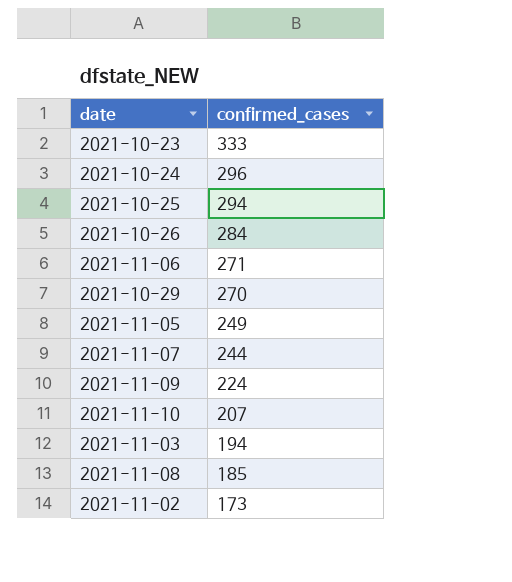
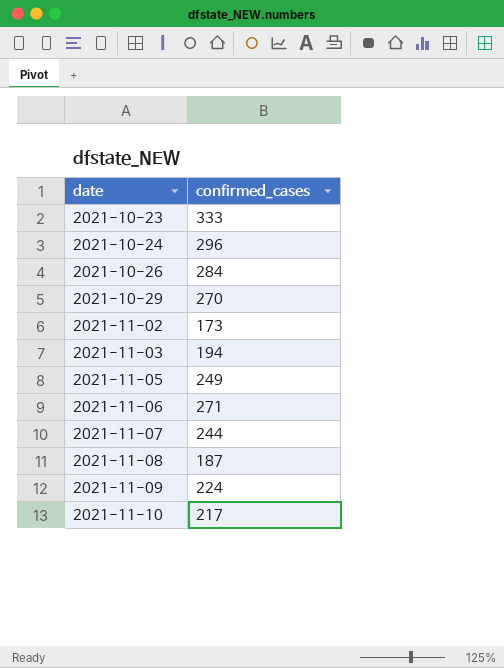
row order: confirmed_cases descending -> date ascending
row 2021-10-25: 294 -> none
2021-11-08 | confirmed_cases: 185 -> 187
2021-11-10 | confirmed_cases: 207 -> 217

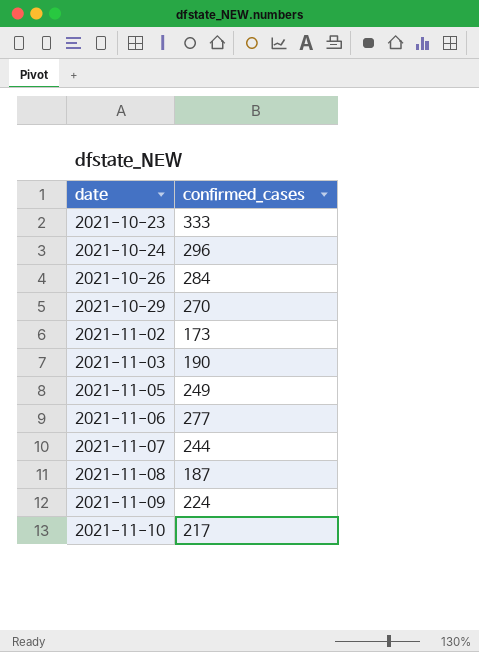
2021-11-03 | confirmed_cases: 194 -> 190
2021-11-06 | confirmed_cases: 271 -> 277

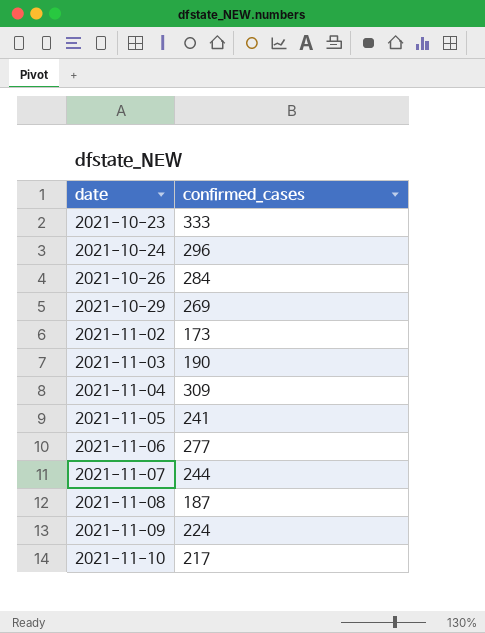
2021-10-29 | confirmed_cases: 270 -> 269
row 2021-11-04: none -> 309
2021-11-05 | confirmed_cases: 249 -> 241

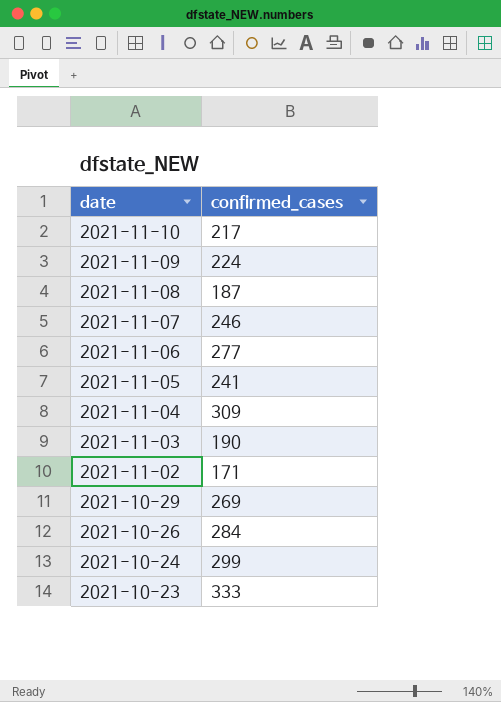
row order: date ascending -> date descending
2021-11-07 | confirmed_cases: 244 -> 246
2021-11-02 | confirmed_cases: 173 -> 171
2021-10-24 | confirmed_cases: 296 -> 299

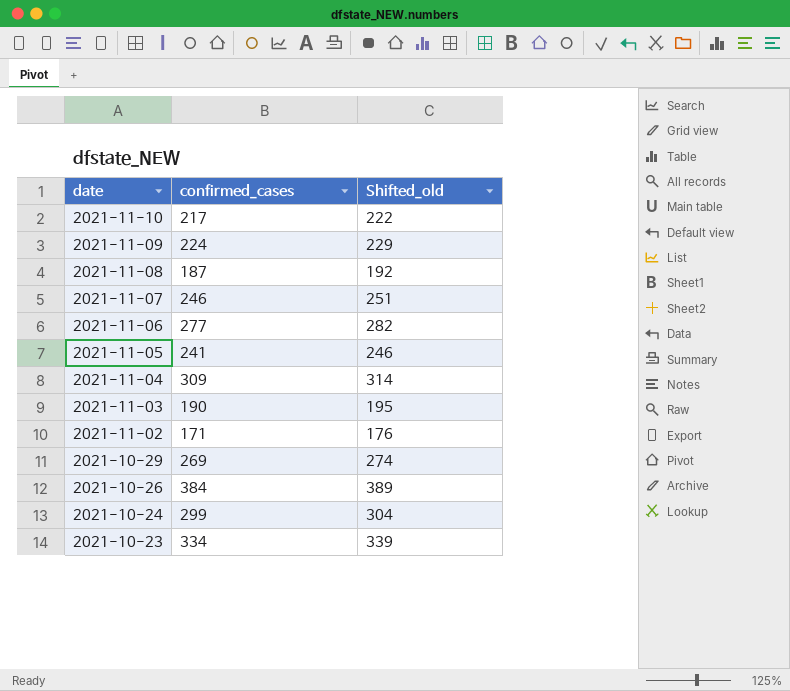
column Shifted_old | formula: none -> [confirmed_cases] + 5
2021-10-26 | confirmed_cases: 284 -> 384
2021-10-23 | confirmed_cases: 333 -> 334

